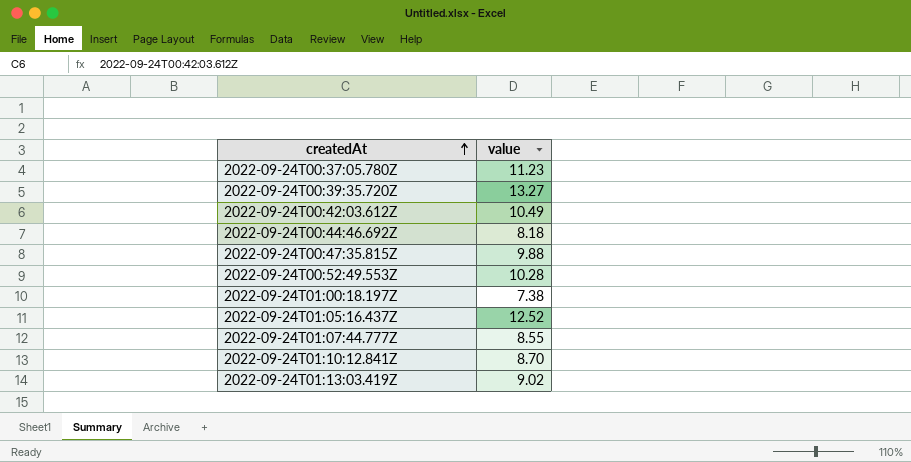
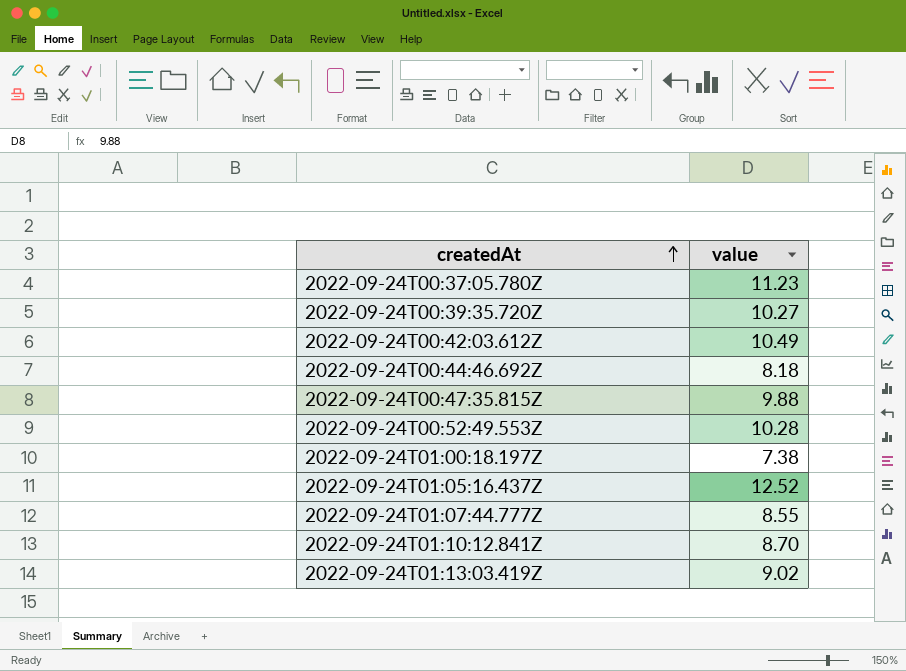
2022-09-24T00:39:35.720Z | value: 13.27 -> 10.27

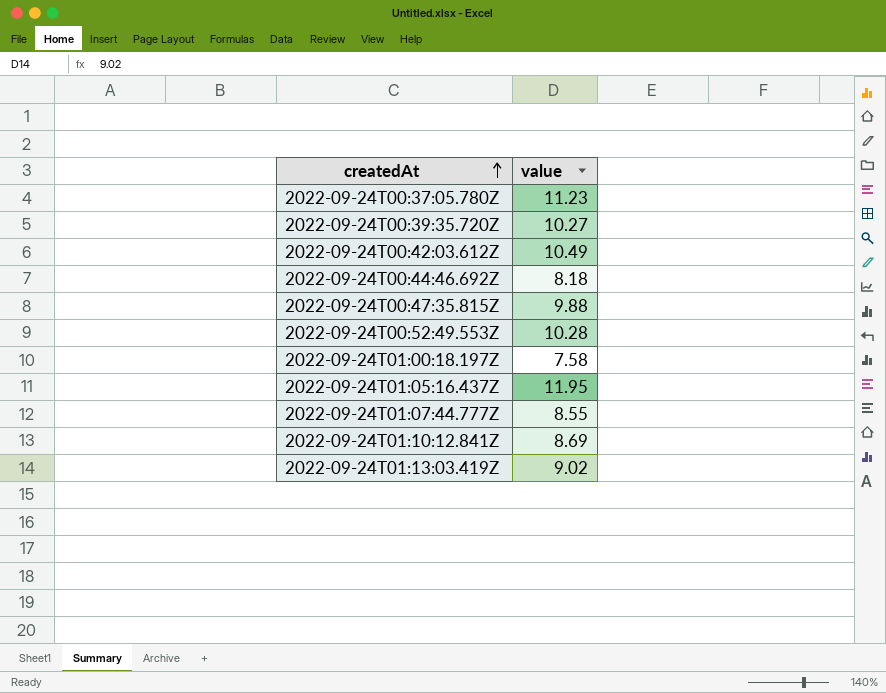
2022-09-24T01:00:18.197Z | value: 7.38 -> 7.58
2022-09-24T01:05:16.437Z | value: 12.52 -> 11.95
2022-09-24T01:10:12.841Z | value: 8.70 -> 8.69

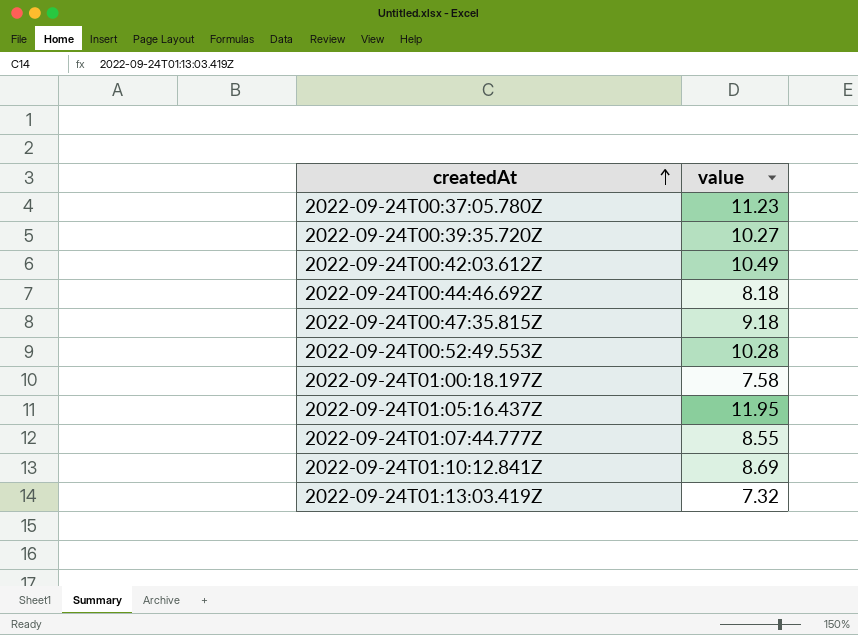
2022-09-24T00:47:35.815Z | value: 9.88 -> 9.18
2022-09-24T01:13:03.419Z | value: 9.02 -> 7.32

